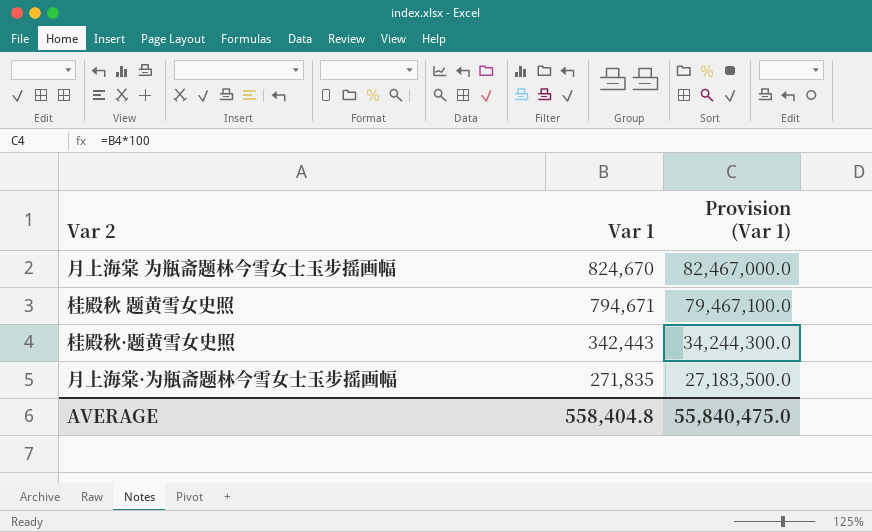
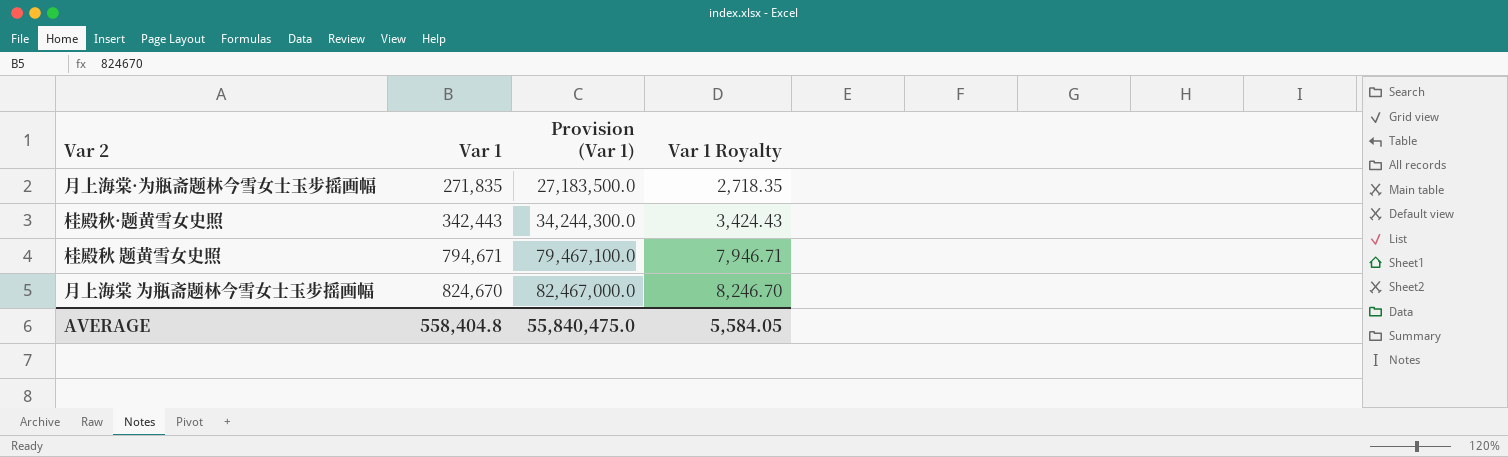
row order: Var 1 descending -> Var 1 ascending
column Var 1 Royalty | formula: none -> [Var 1] * 0.01

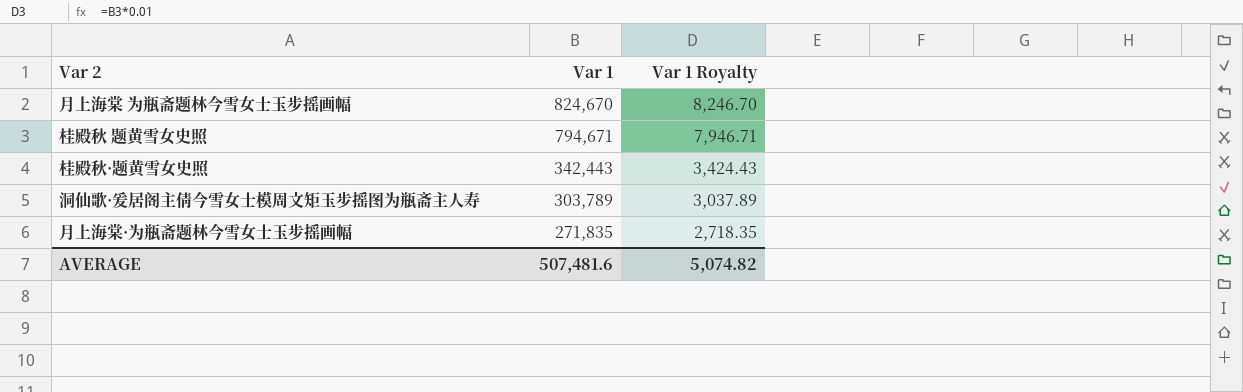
row order: Var 1 ascending -> Var 1 descending
column Provision (Var 1) | formula: [Var 1] * 100 -> none
row 洞仙歌·爰居阁主倩今雪女士模周文矩玉步摇图为瓶斋主人寿: none -> 303,789 | 3,037.89
AVERAGE | Var 1: 558,404.8 -> 507,481.6
AVERAGE | Var 1 Royalty: 5,584.05 -> 5,074.82

